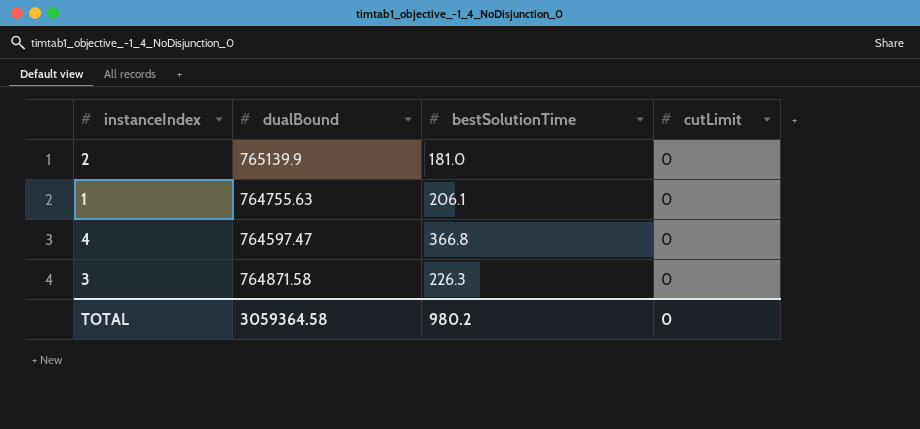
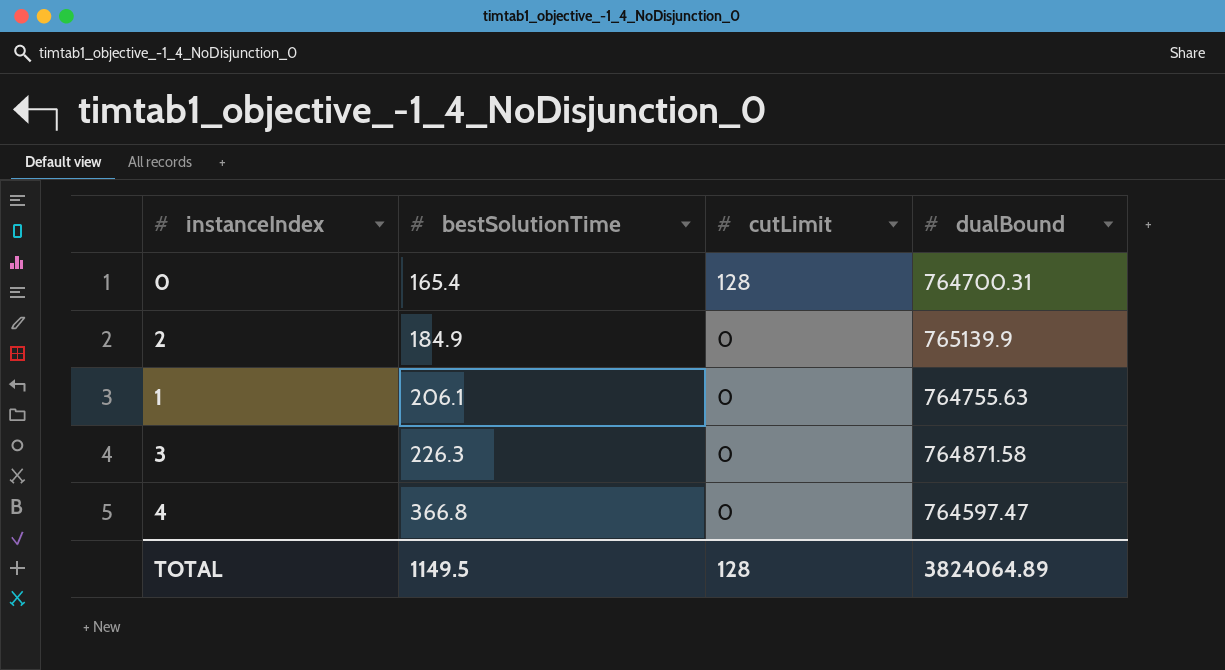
row order: none -> bestSolutionTime ascending
column dualBound | position: 2 -> 4
row 0: none -> 165.4 | 128 | 764700.31
2 | bestSolutionTime: 181.0 -> 184.9
TOTAL | bestSolutionTime: 980.2 -> 1149.5
TOTAL | cutLimit: 0 -> 128
TOTAL | dualBound: 3059364.58 -> 3824064.89

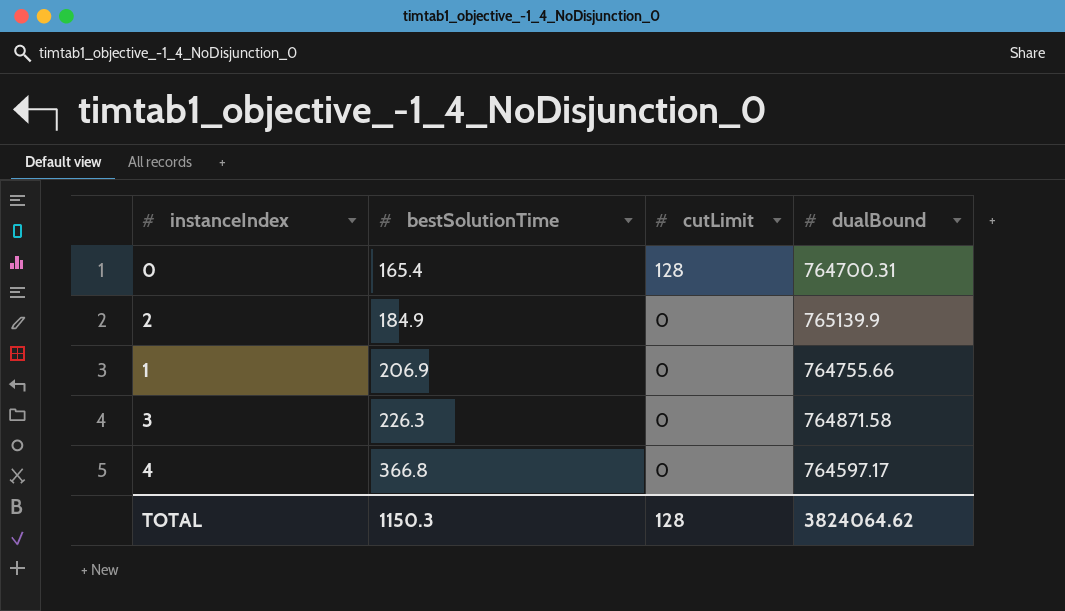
1 | bestSolutionTime: 206.1 -> 206.9
1 | dualBound: 764755.63 -> 764755.66
4 | dualBound: 764597.47 -> 764597.17
TOTAL | bestSolutionTime: 1149.5 -> 1150.3
TOTAL | dualBound: 3824064.89 -> 3824064.62

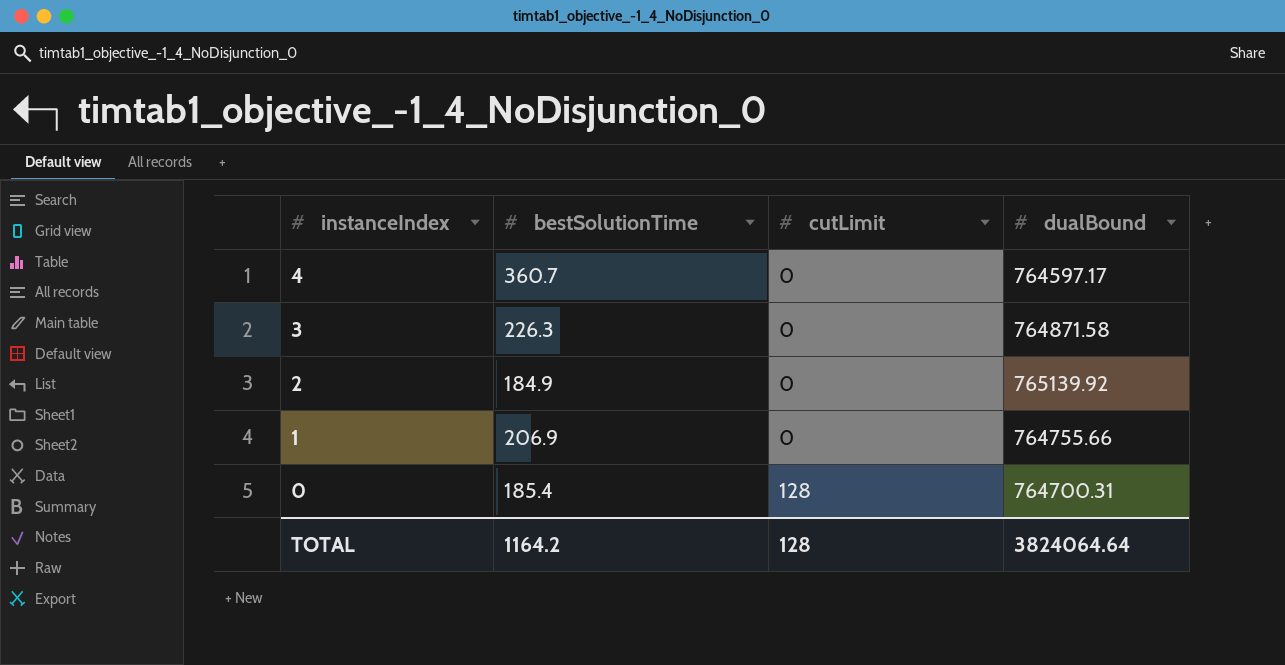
row order: bestSolutionTime ascending -> instanceIndex descending
4 | bestSolutionTime: 366.8 -> 360.7
2 | dualBound: 765139.9 -> 765139.92
0 | bestSolutionTime: 165.4 -> 185.4
TOTAL | bestSolutionTime: 1150.3 -> 1164.2
TOTAL | dualBound: 3824064.62 -> 3824064.64

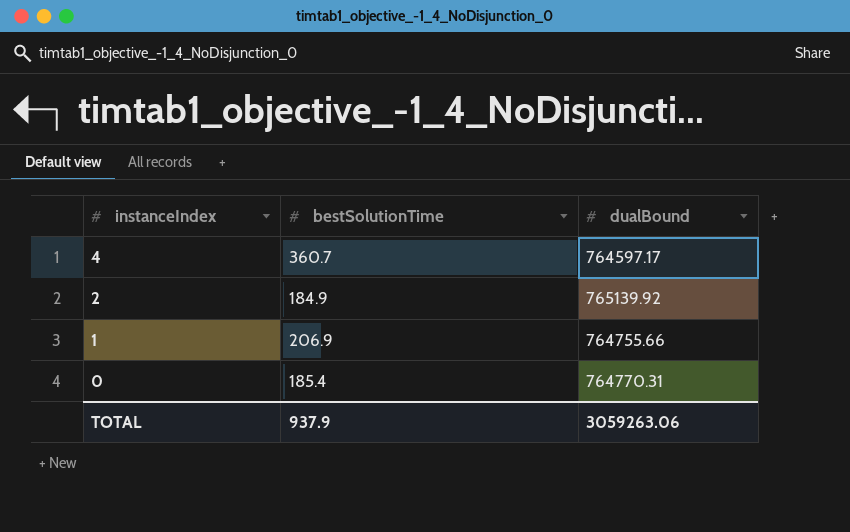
column cutLimit | position: 3 -> none
row 3: 226.3 | 0 | 764871.58 -> none
0 | dualBound: 764700.31 -> 764770.31
TOTAL | bestSolutionTime: 1164.2 -> 937.9
TOTAL | dualBound: 3824064.64 -> 3059263.06

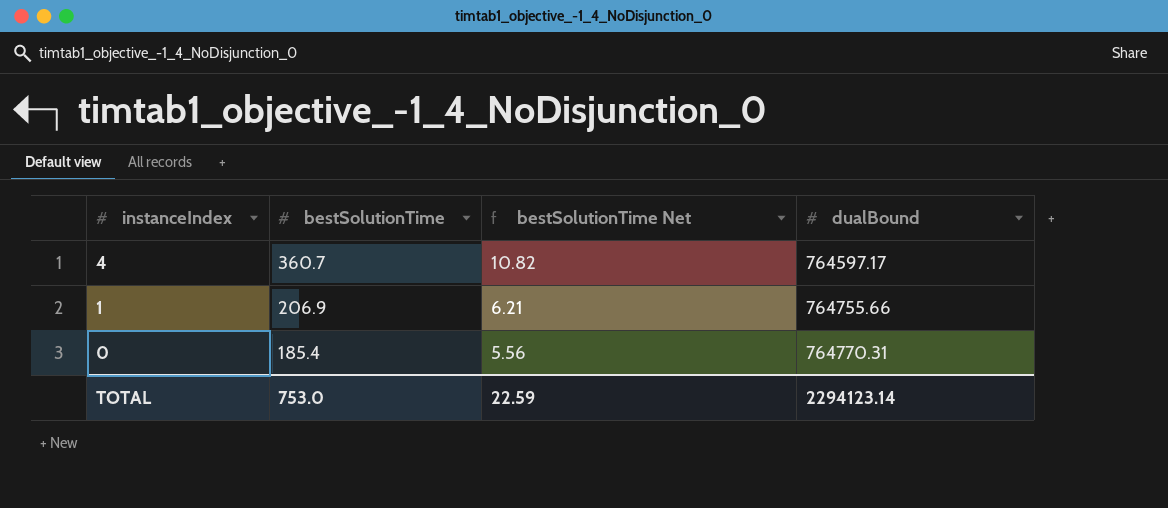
column bestSolutionTime Net | formula: none -> [bestSolutionTime] * 0.03
row 2: 184.9 | 765139.92 -> none
TOTAL | bestSolutionTime: 937.9 -> 753.0
TOTAL | dualBound: 3059263.06 -> 2294123.14

